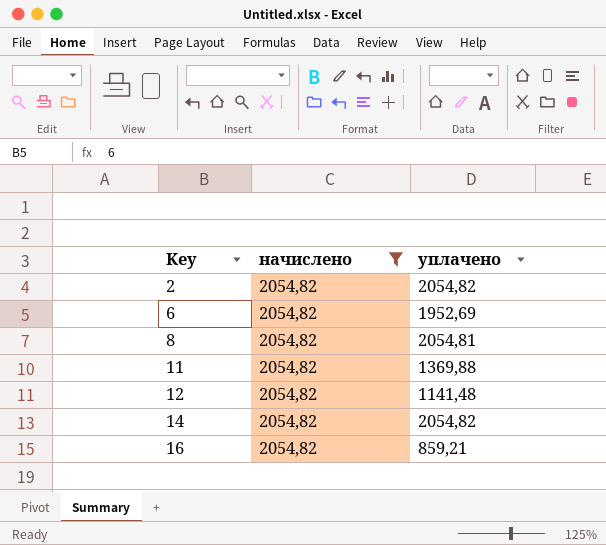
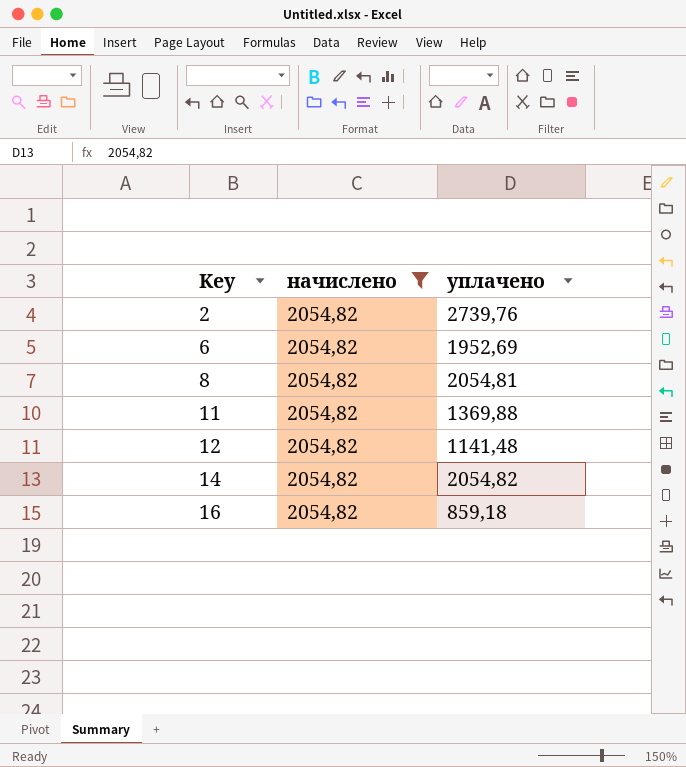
2 | уплачено: 2054,82 -> 2739,76
16 | уплачено: 859,21 -> 859,18

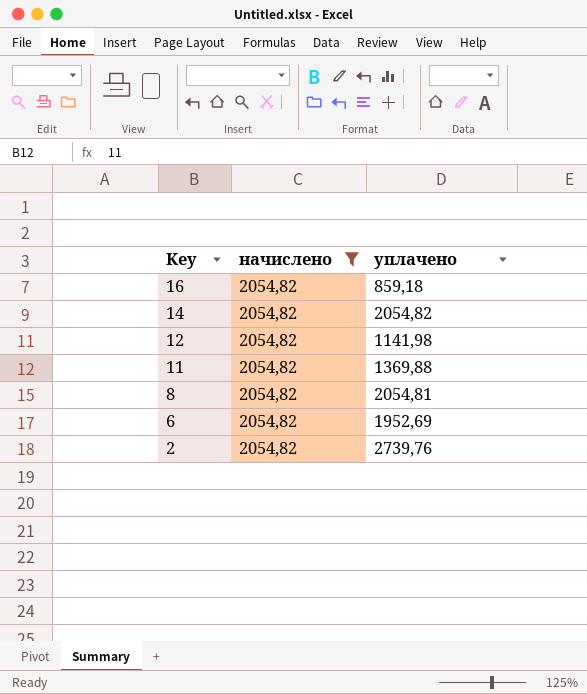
row order: Key ascending -> Key descending
12 | уплачено: 1141,48 -> 1141,98

